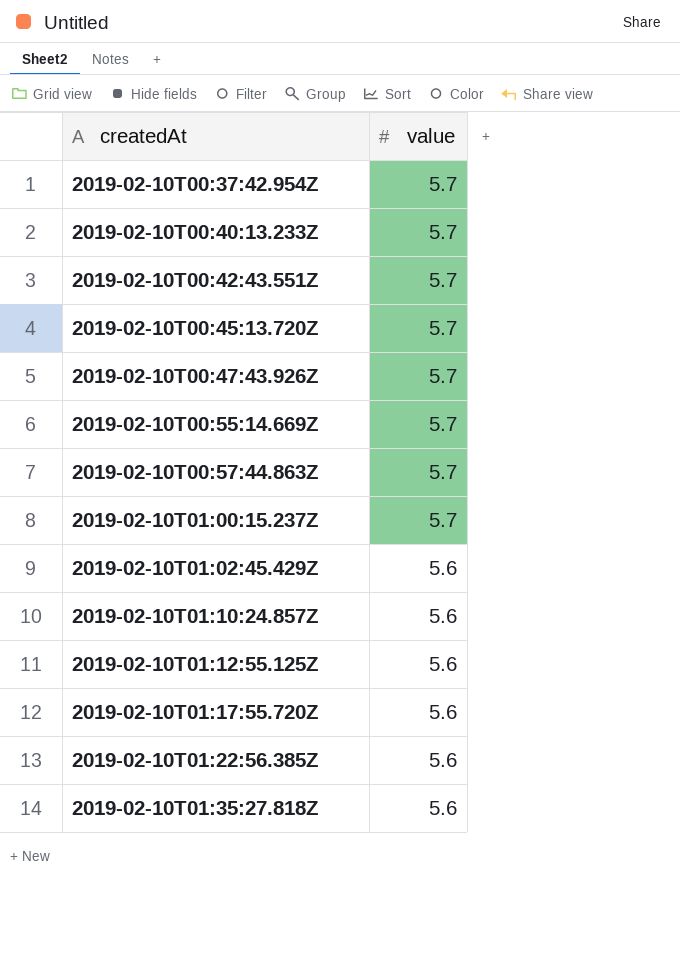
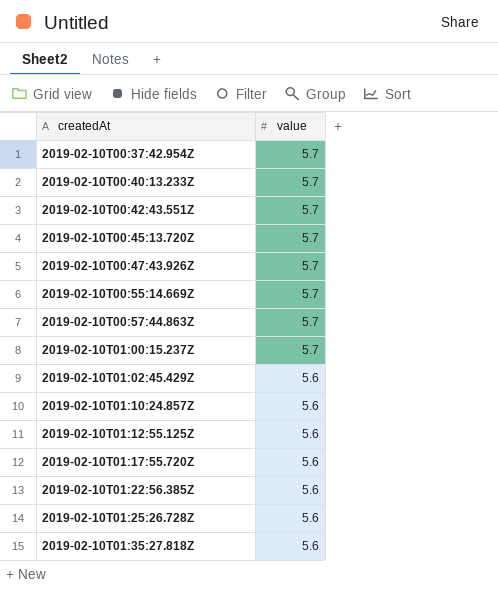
row 2019-02-10T01:25:26.728Z: none -> 5.6

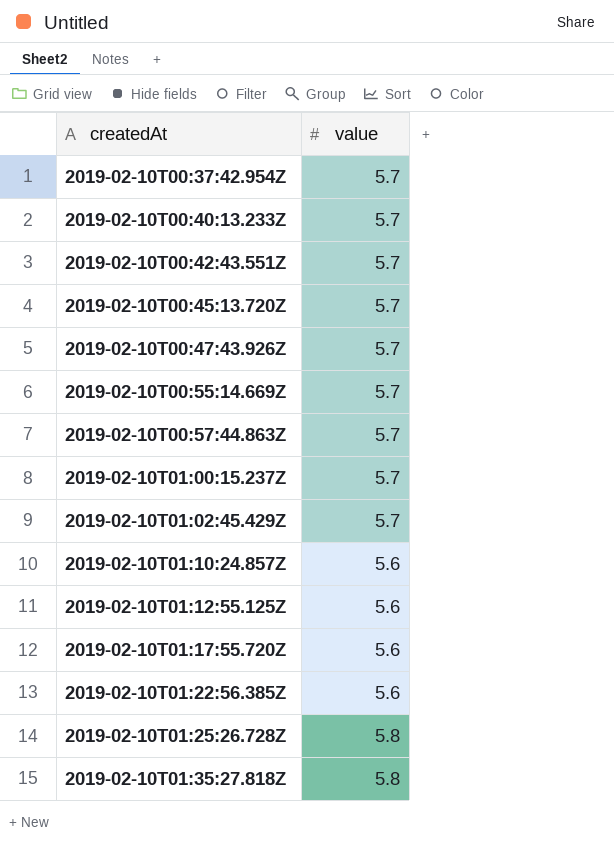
2019-02-10T01:02:45.429Z | value: 5.6 -> 5.7
2019-02-10T01:25:26.728Z | value: 5.6 -> 5.8
2019-02-10T01:35:27.818Z | value: 5.6 -> 5.8

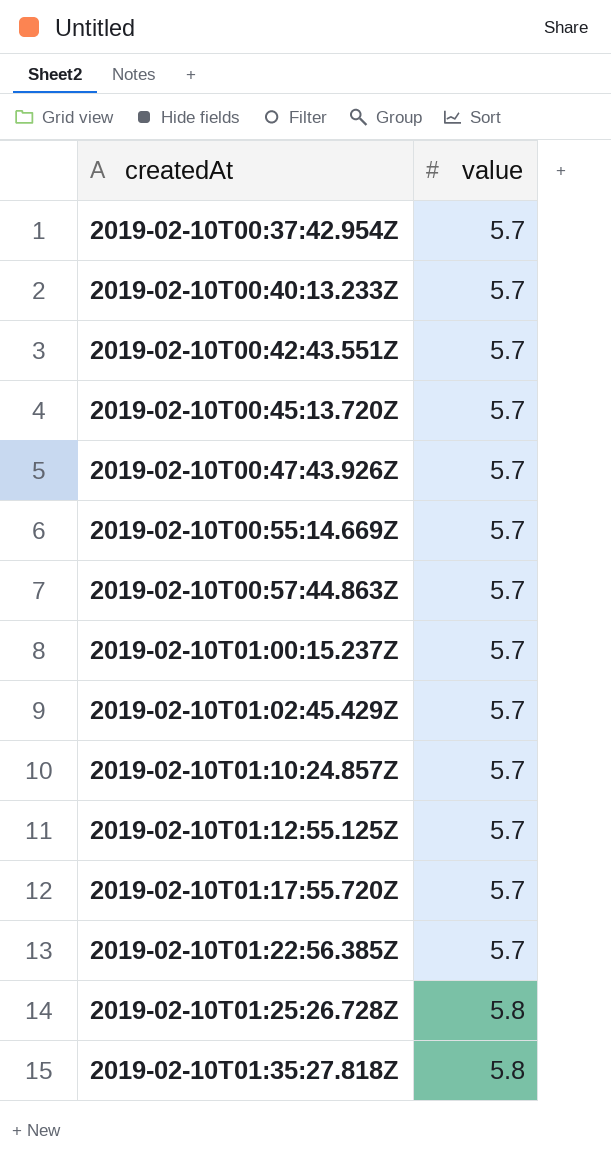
2019-02-10T01:10:24.857Z | value: 5.6 -> 5.7
2019-02-10T01:12:55.125Z | value: 5.6 -> 5.7
2019-02-10T01:17:55.720Z | value: 5.6 -> 5.7
2019-02-10T01:22:56.385Z | value: 5.6 -> 5.7

